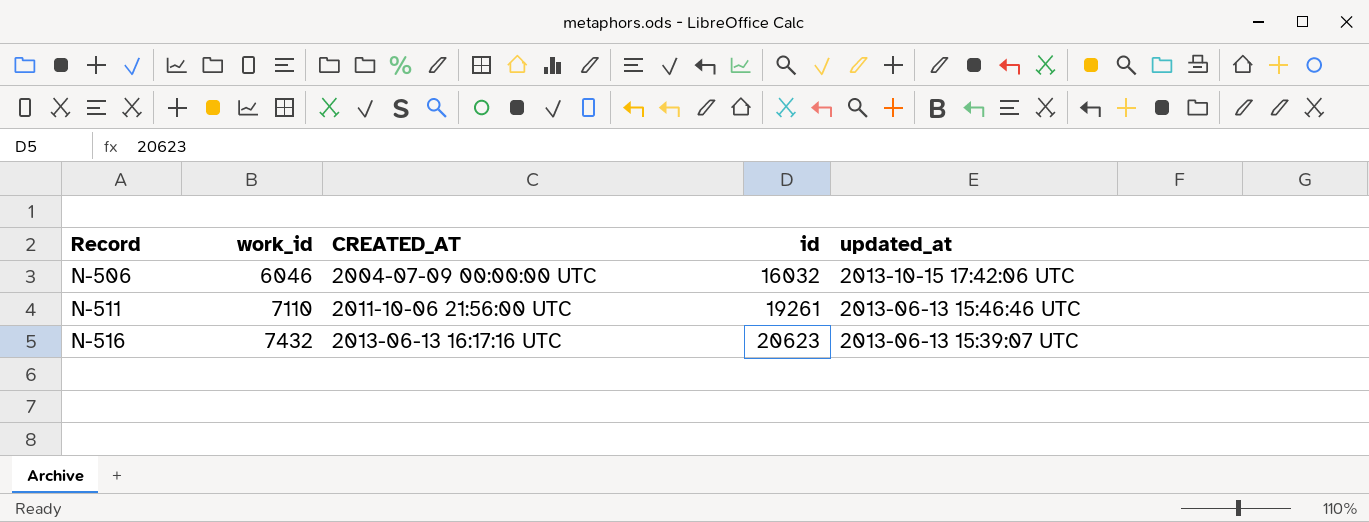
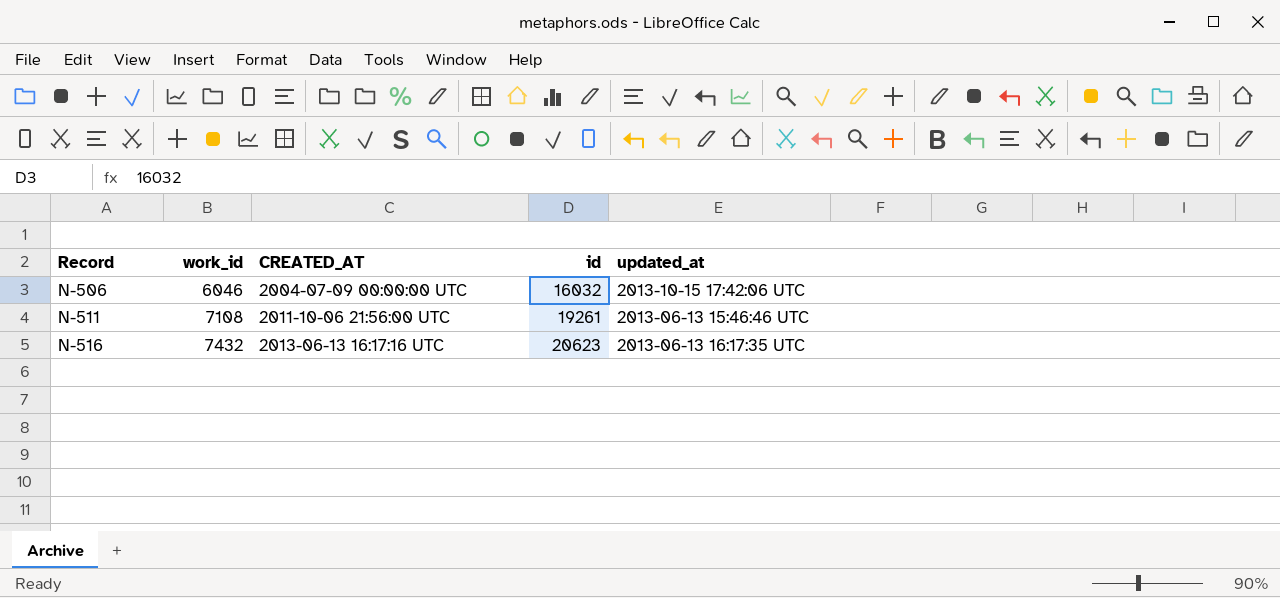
N-511 | work_id: 7110 -> 7108
N-516 | updated_at: 2013-06-13 15:39:07 UTC -> 2013-06-13 16:17:35 UTC

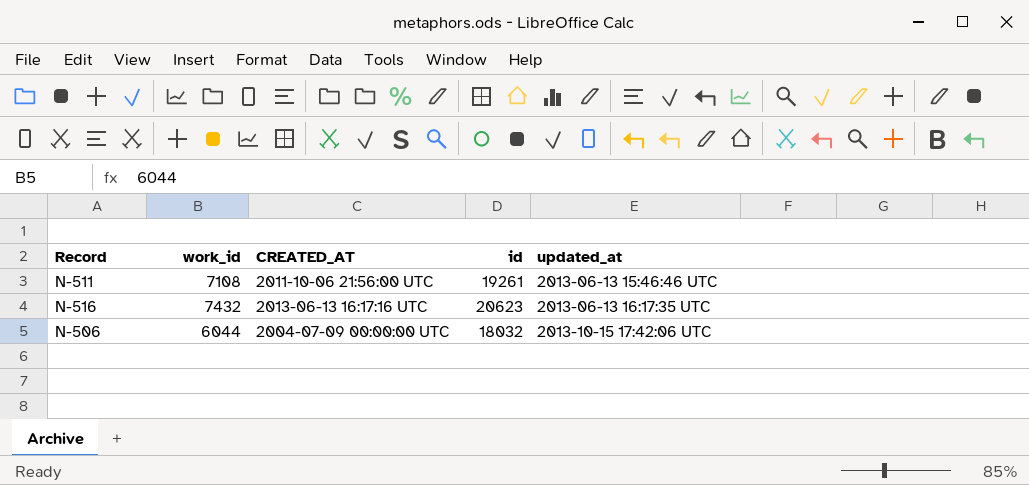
row order: Record ascending -> updated_at ascending
N-506 | work_id: 6046 -> 6044
N-506 | id: 16032 -> 18032

